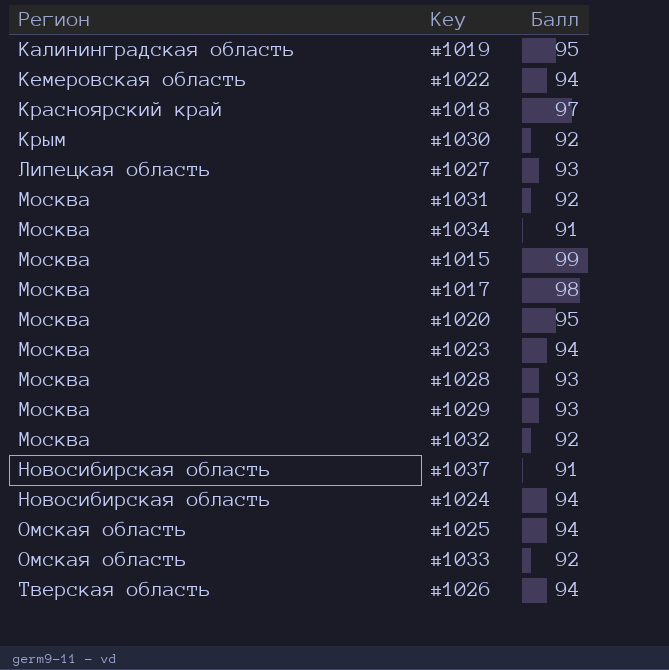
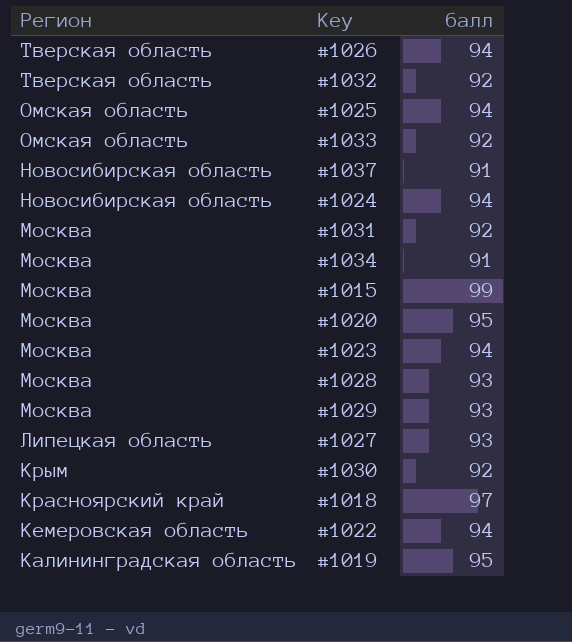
row order: Регион ascending -> Регион descending
column name: Балл -> балл
row #1017: Москва | 98 -> none
#1032 | Регион: Москва -> Тверская область

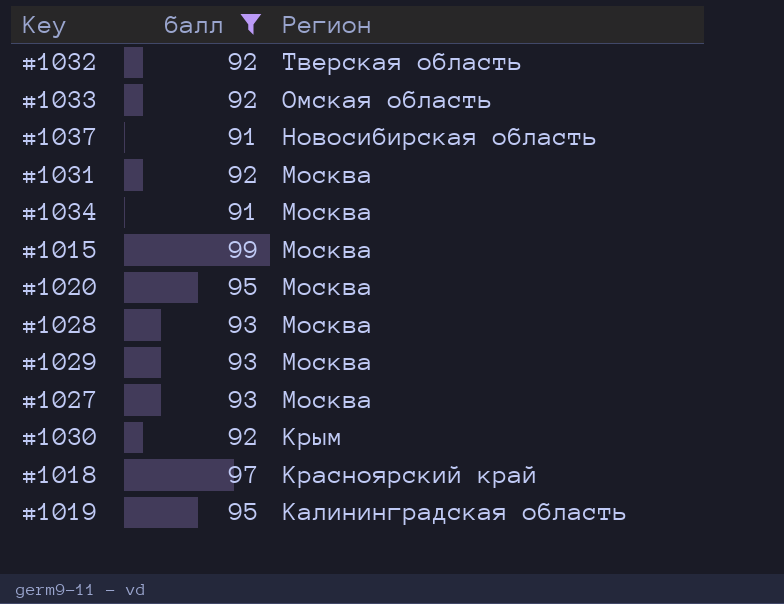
filter: none -> балл != 94
column Регион | position: 1 -> 3
#1027 | Регион: Липецкая область -> Москва

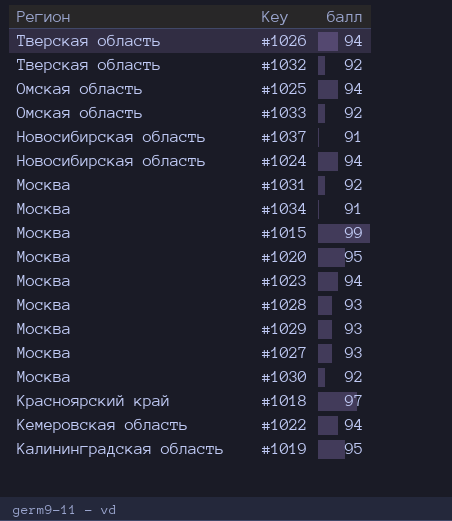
filter: балл != 94 -> none
column Регион | position: 3 -> 1
#1030 | Регион: Крым -> Москва

